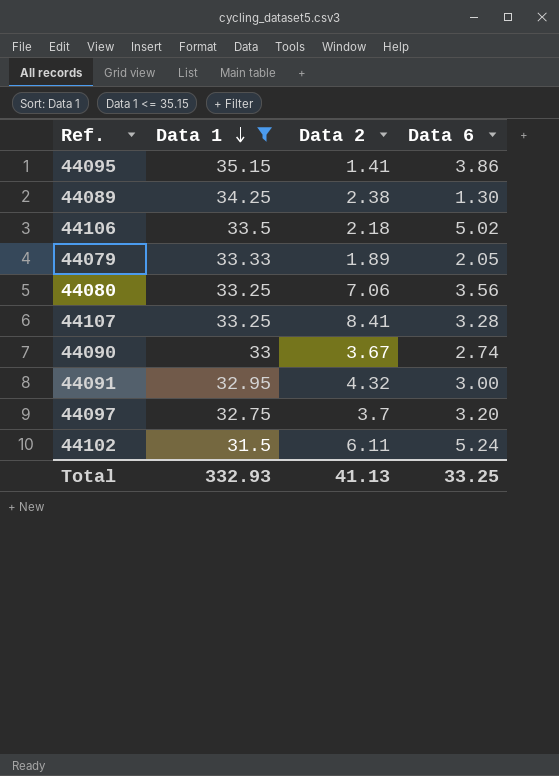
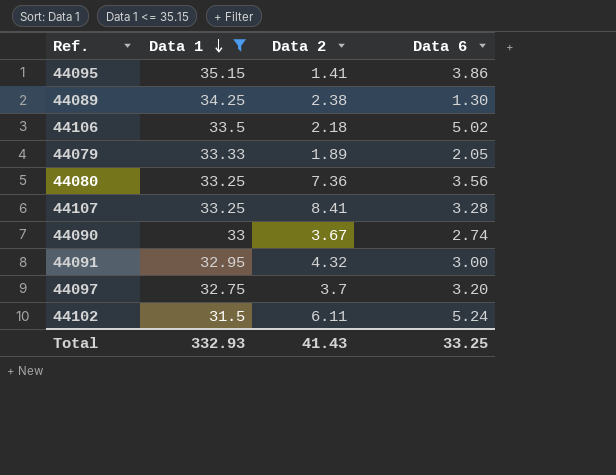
44080 | Data 2: 7.06 -> 7.36
Total | Data 2: 41.13 -> 41.43

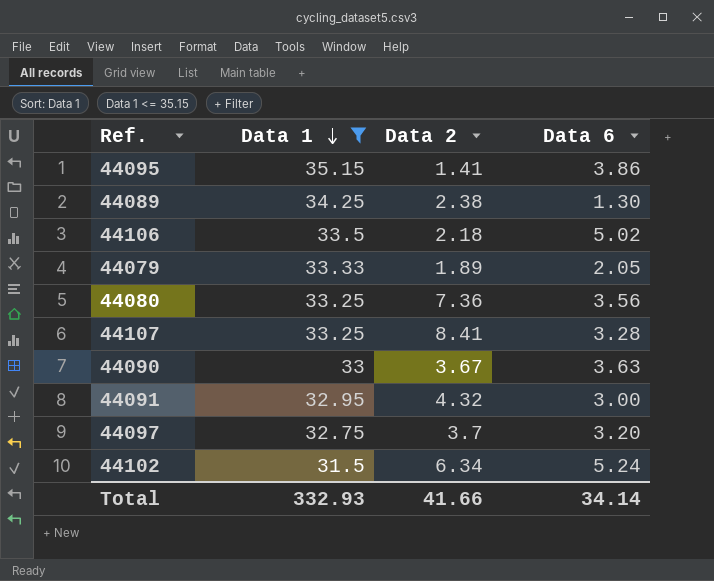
44090 | Data 6: 2.74 -> 3.63
44102 | Data 2: 6.11 -> 6.34
Total | Data 2: 41.43 -> 41.66
Total | Data 6: 33.25 -> 34.14

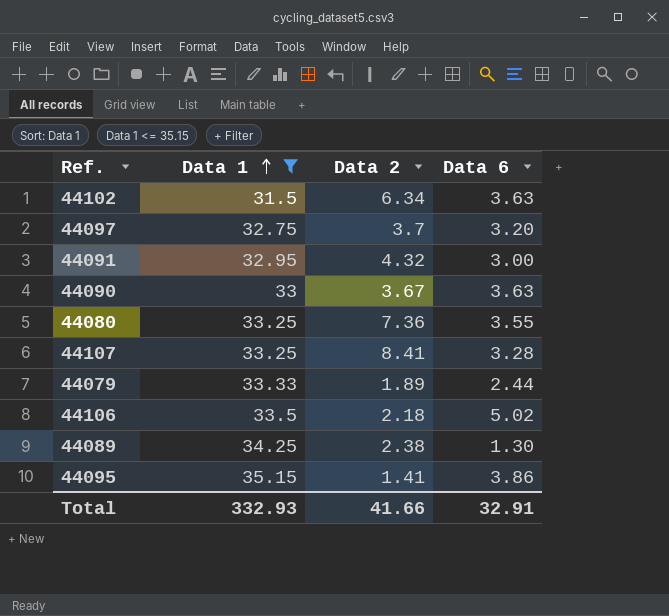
row order: Data 1 descending -> Data 1 ascending
44102 | Data 6: 5.24 -> 3.63
44080 | Data 6: 3.56 -> 3.55
44079 | Data 6: 2.05 -> 2.44
Total | Data 6: 34.14 -> 32.91

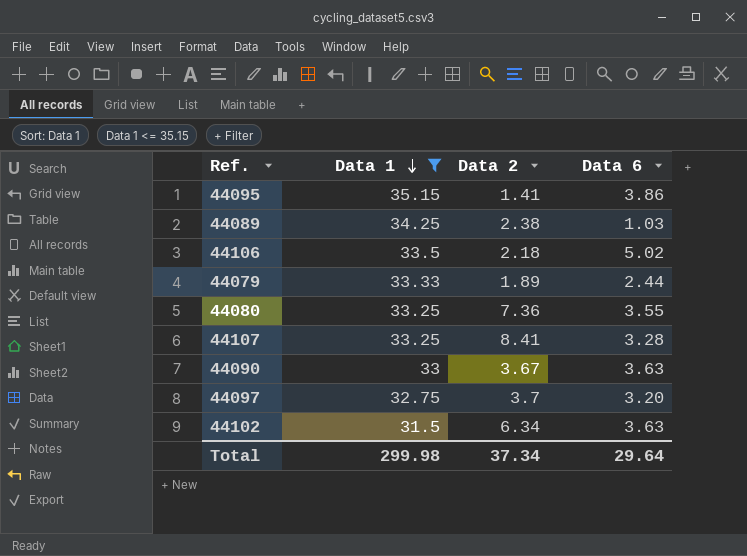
row order: Data 1 ascending -> Data 1 descending
row 44091: 32.95 | 4.32 | 3.00 -> none
44089 | Data 6: 1.30 -> 1.03
Total | Data 1: 332.93 -> 299.98
Total | Data 2: 41.66 -> 37.34
Total | Data 6: 32.91 -> 29.64

